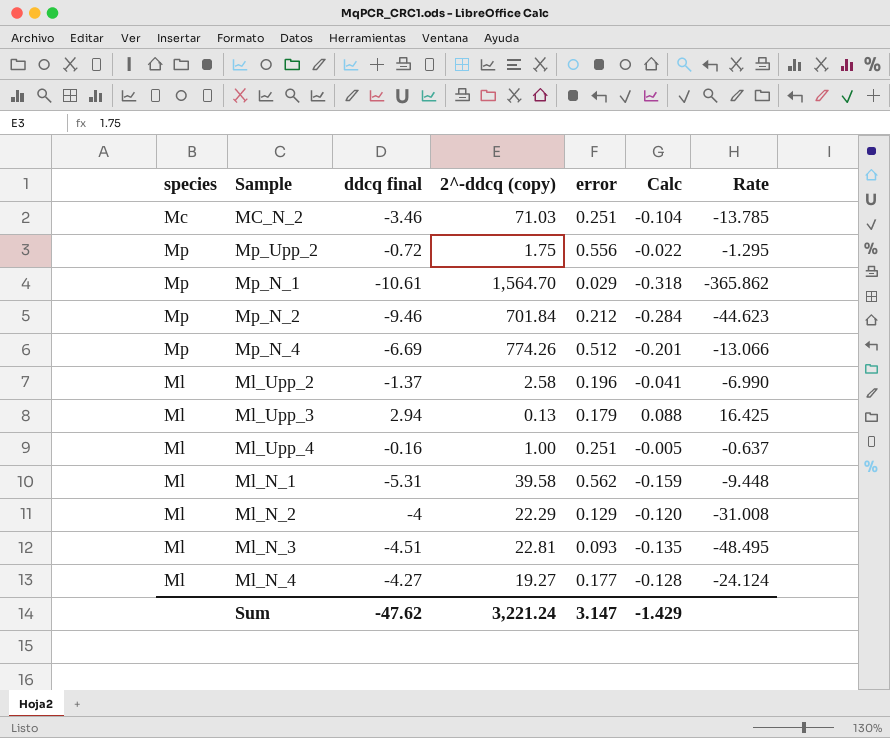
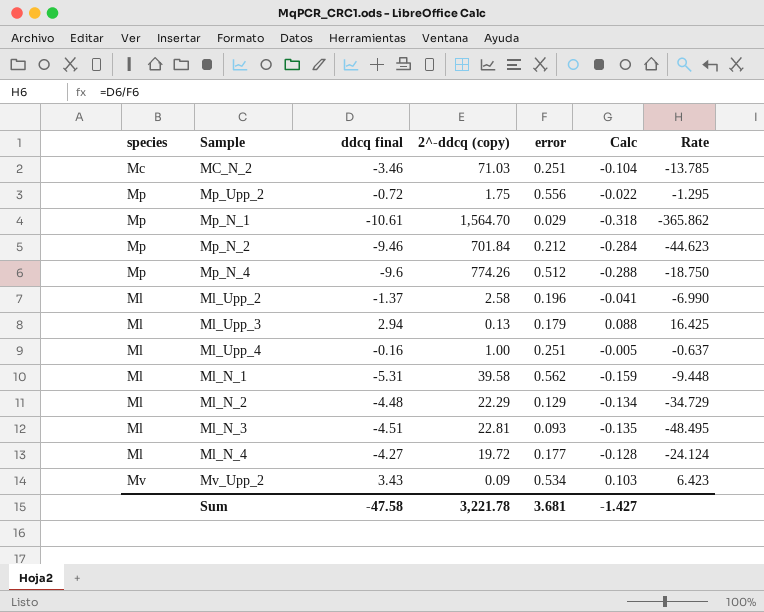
Mp_N_4 | ddcq final: -6.69 -> -9.6
Mp_N_4 | Calc: -0.201 -> -0.288
Mp_N_4 | Rate: -13.066 -> -18.750
Ml_N_2 | ddcq final: -4 -> -4.48
Ml_N_2 | Calc: -0.120 -> -0.134
Ml_N_2 | Rate: -31.008 -> -34.729
Ml_N_4 | 2^-ddcq (copy): 19.27 -> 19.72
row Mv_Upp_2: none -> Mv | 3.43 | 0.09 | 0.534 | 0.103 | 6.423
Sum | ddcq final: -47.62 -> -47.58
Sum | 2^-ddcq (copy): 3,221.24 -> 3,221.78
Sum | error: 3.147 -> 3.681
Sum | Calc: -1.429 -> -1.427

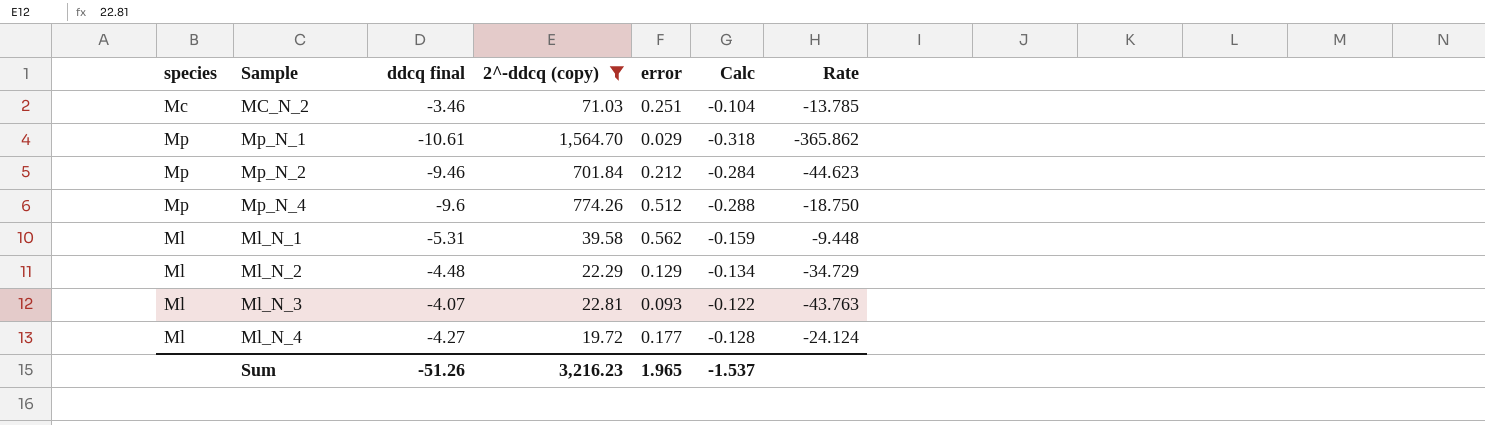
filter: none -> 2^-ddcq (copy) >= 19.72
Ml_N_3 | ddcq final: -4.51 -> -4.07
Ml_N_3 | Calc: -0.135 -> -0.122
Ml_N_3 | Rate: -48.495 -> -43.763
Sum | ddcq final: -47.58 -> -51.26
Sum | 2^-ddcq (copy): 3,221.78 -> 3,216.23
Sum | error: 3.681 -> 1.965
Sum | Calc: -1.427 -> -1.537

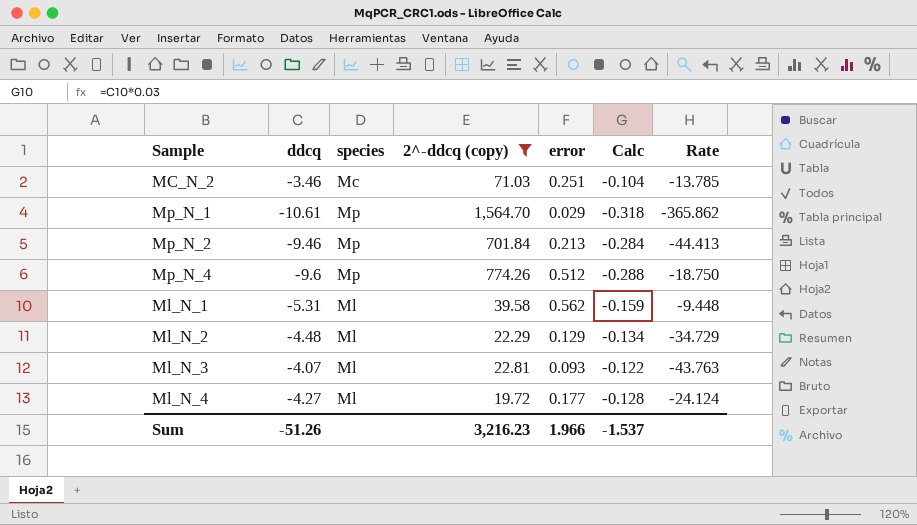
column name: ddcq final -> ddcq
column species | position: 1 -> 3
Mp_N_2 | error: 0.212 -> 0.213
Mp_N_2 | Rate: -44.623 -> -44.413
Sum | error: 1.965 -> 1.966

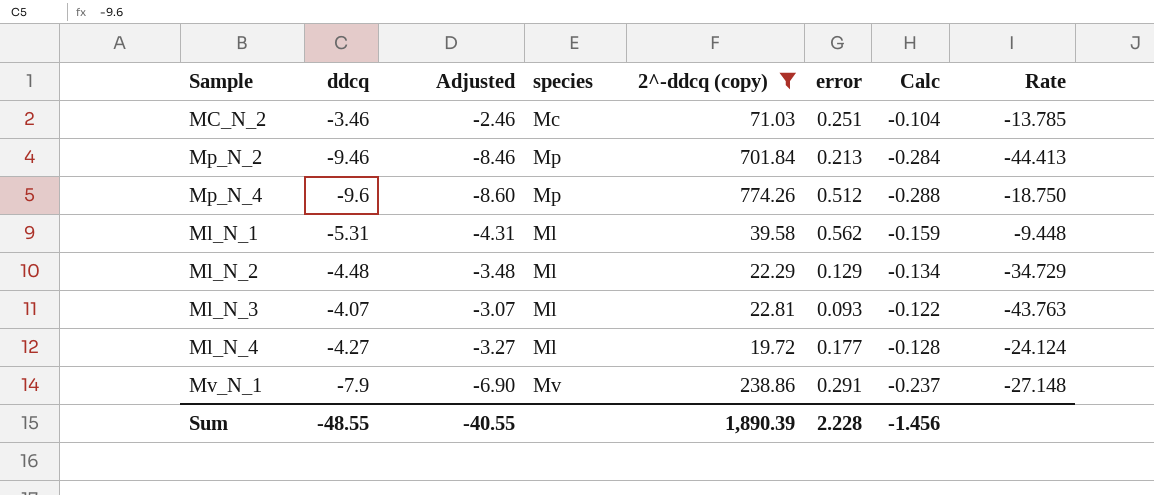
column Adjusted | formula: none -> [ddcq] + 1
row Mp_N_1: -10.61 | Mp | 1,564.70 | 0.029 | -0.318 | -365.862 -> none
row Mv_N_1: none -> -7.9 | -6.90 | Mv | 238.86 | 0.291 | -0.237 | -27.148
Sum | ddcq: -51.26 -> -48.55
Sum | 2^-ddcq (copy): 3,216.23 -> 1,890.39
Sum | error: 1.966 -> 2.228
Sum | Calc: -1.537 -> -1.456

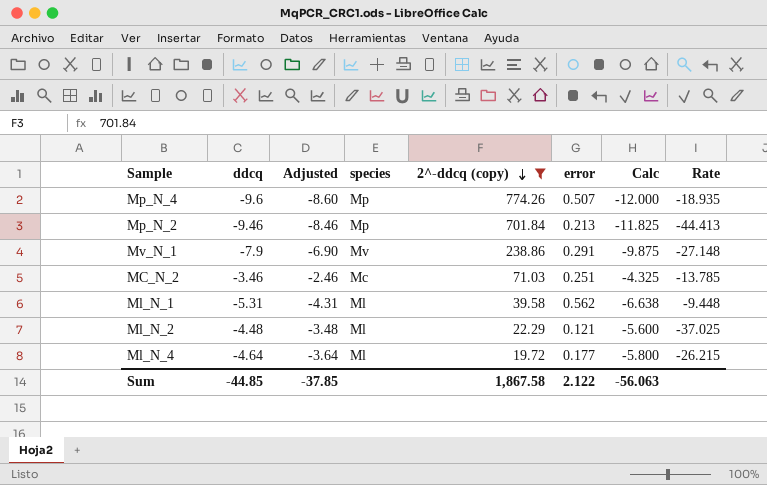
row order: none -> 2^-ddcq (copy) descending
column Calc | formula: [ddcq] * 0.03 -> [ddcq] * 1.25
row Ml_N_3: -4.07 | -3.07 | Ml | 22.81 | 0.093 | -0.122 | -43.763 -> none
Mp_N_4 | error: 0.512 -> 0.507
Mp_N_4 | Rate: -18.750 -> -18.935
Ml_N_2 | error: 0.129 -> 0.121
Ml_N_2 | Rate: -34.729 -> -37.025
Ml_N_4 | ddcq: -4.27 -> -4.64
Ml_N_4 | Adjusted: -3.27 -> -3.64
Ml_N_4 | Rate: -24.124 -> -26.215
Sum | ddcq: -48.55 -> -44.85
Sum | Adjusted: -40.55 -> -37.85
Sum | 2^-ddcq (copy): 1,890.39 -> 1,867.58
Sum | error: 2.228 -> 2.122
Sum | Calc: -1.456 -> -56.063

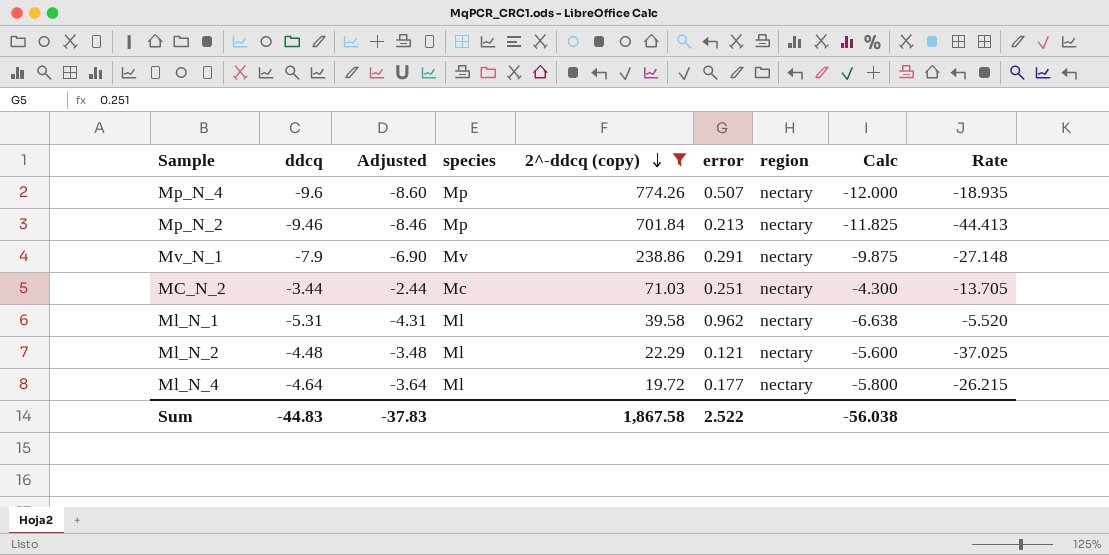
column region | position: none -> 7
MC_N_2 | ddcq: -3.46 -> -3.44
MC_N_2 | Adjusted: -2.46 -> -2.44
MC_N_2 | Calc: -4.325 -> -4.300
MC_N_2 | Rate: -13.785 -> -13.705
Ml_N_1 | error: 0.562 -> 0.962
Ml_N_1 | Rate: -9.448 -> -5.520
Sum | ddcq: -44.85 -> -44.83
Sum | Adjusted: -37.85 -> -37.83
Sum | error: 2.122 -> 2.522
Sum | Calc: -56.063 -> -56.038

